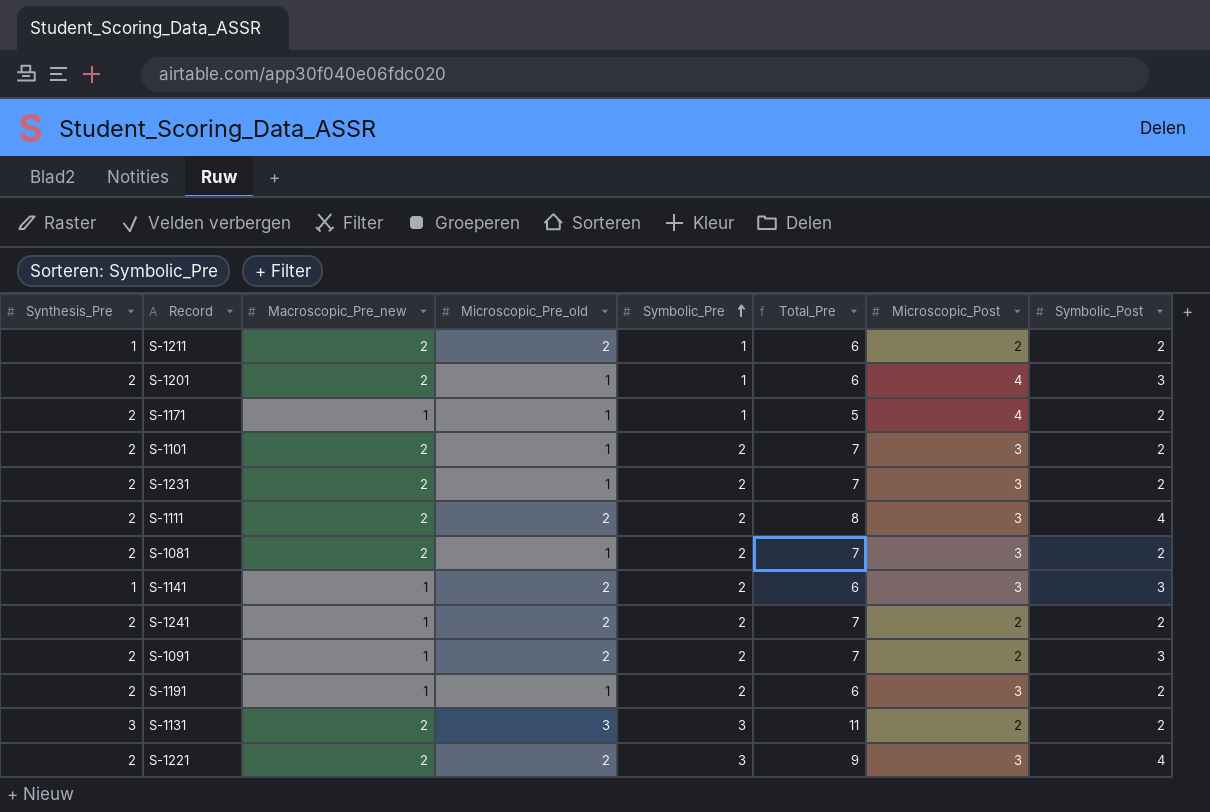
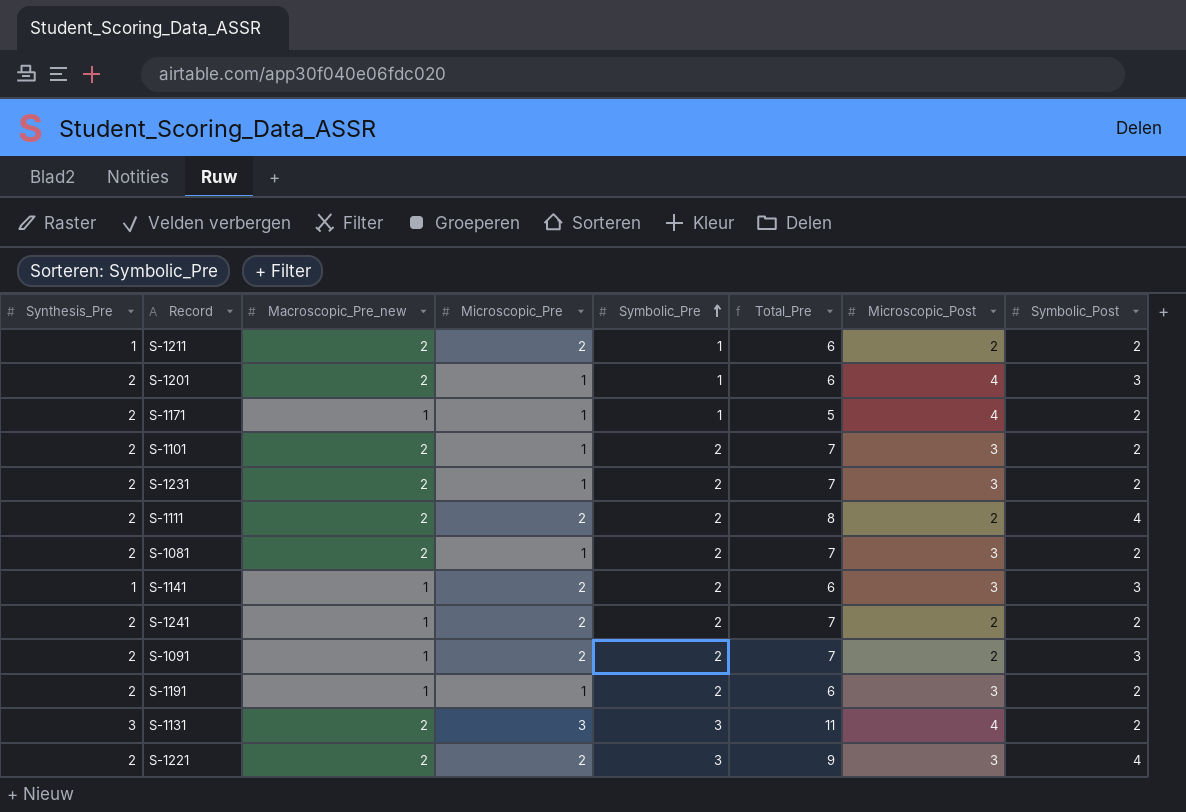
column name: Microscopic_Pre_old -> Microscopic_Pre
S-1111 | Microscopic_Post: 3 -> 2
S-1131 | Microscopic_Post: 2 -> 4

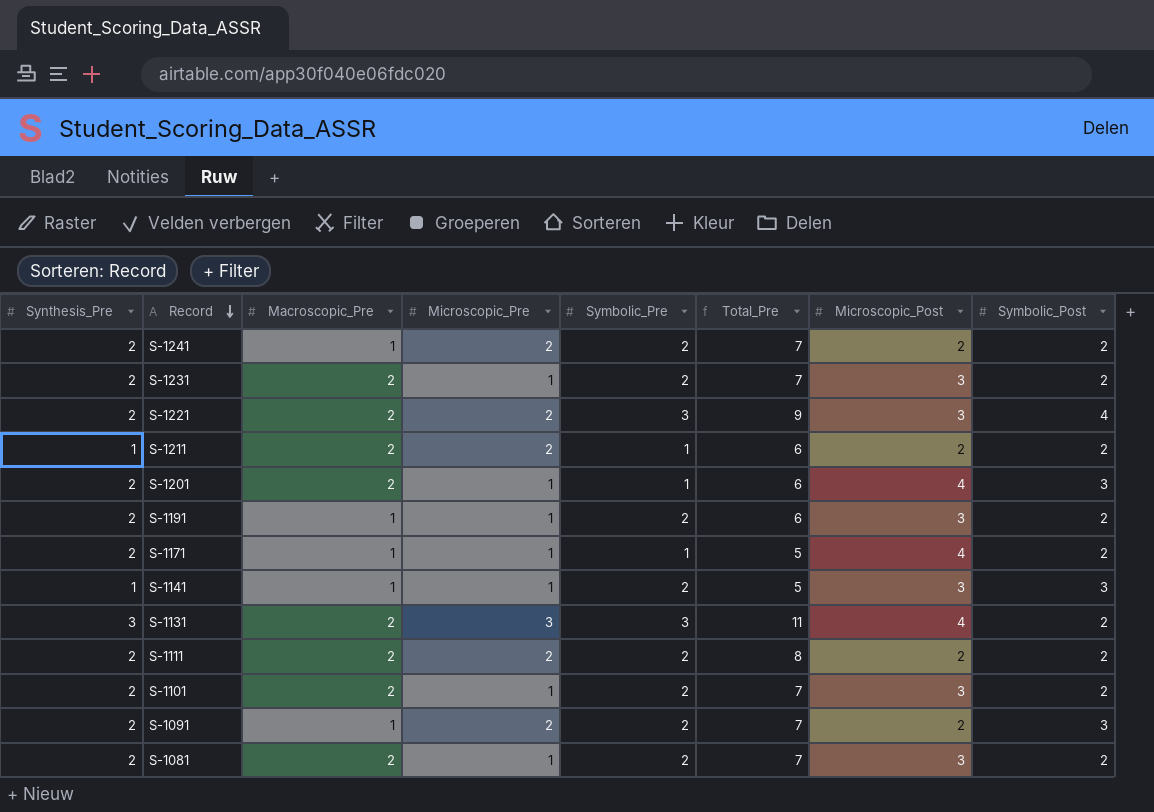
row order: Symbolic_Pre ascending -> Record descending
column name: Macroscopic_Pre_new -> Macroscopic_Pre
S-1141 | Microscopic_Pre: 2 -> 1
S-1141 | Total_Pre: 6 -> 5
S-1111 | Symbolic_Post: 4 -> 2

